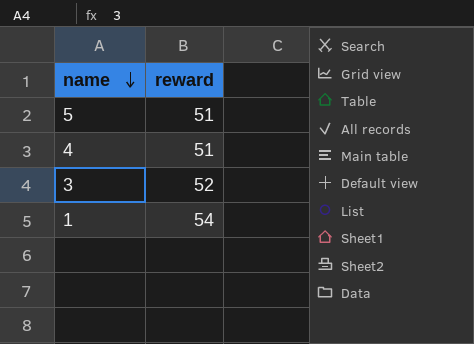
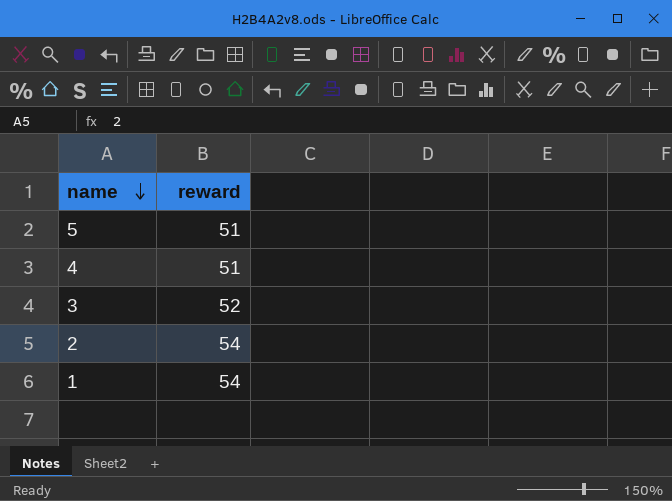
row 2: none -> 54

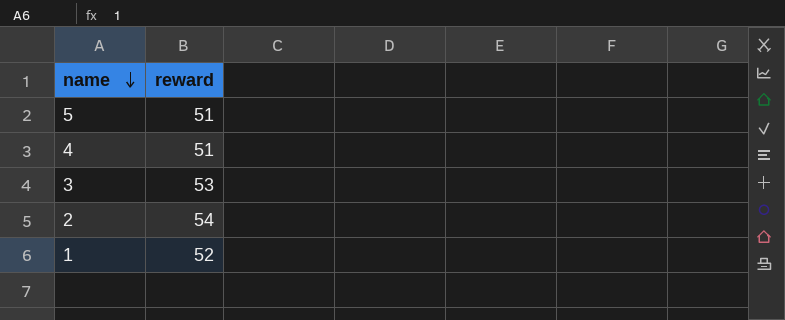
3 | reward: 52 -> 53
1 | reward: 54 -> 52

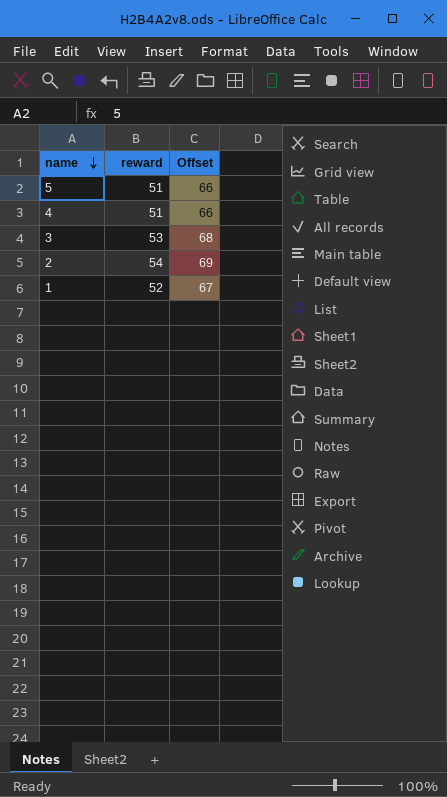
column Offset | formula: none -> [reward] + 15

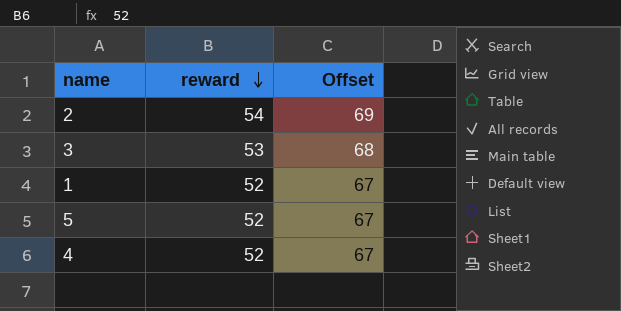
row order: name descending -> reward descending
5 | reward: 51 -> 52
5 | Offset: 66 -> 67
4 | reward: 51 -> 52
4 | Offset: 66 -> 67

